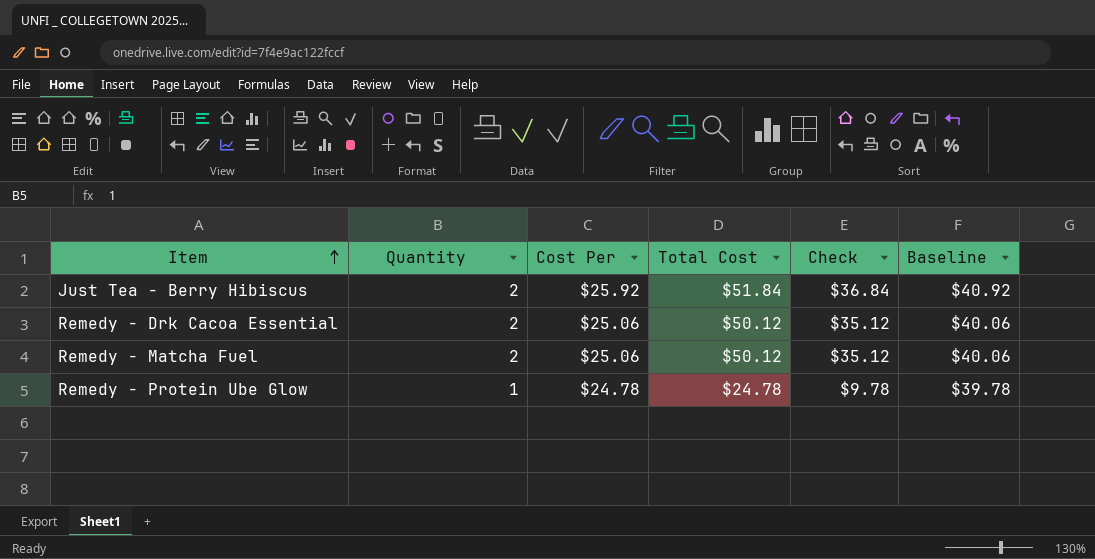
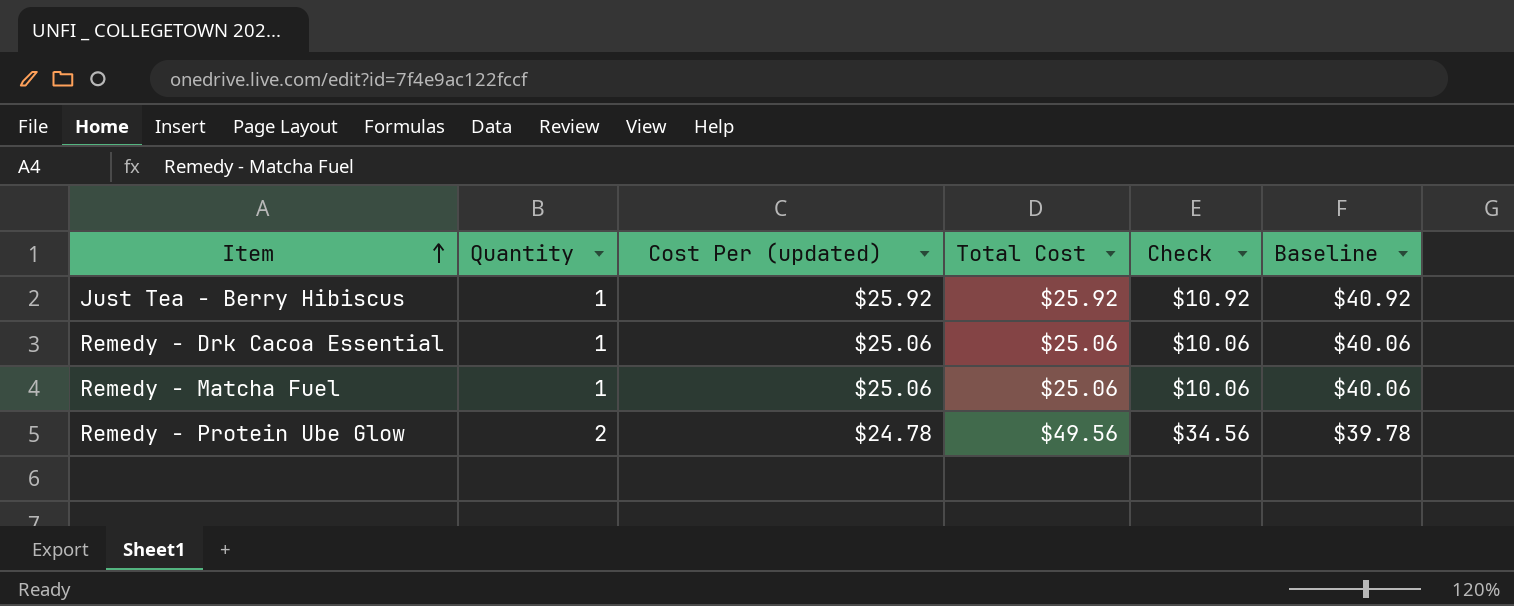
column name: Cost Per -> Cost Per (updated)
Just Tea - Berry Hibiscus | Quantity: 2 -> 1
Just Tea - Berry Hibiscus | Total Cost: $51.84 -> $25.92
Just Tea - Berry Hibiscus | Check: $36.84 -> $10.92
Remedy - Drk Cacoa Essential | Quantity: 2 -> 1
Remedy - Drk Cacoa Essential | Total Cost: $50.12 -> $25.06
Remedy - Drk Cacoa Essential | Check: $35.12 -> $10.06
Remedy - Matcha Fuel | Quantity: 2 -> 1
Remedy - Matcha Fuel | Total Cost: $50.12 -> $25.06
Remedy - Matcha Fuel | Check: $35.12 -> $10.06
Remedy - Protein Ube Glow | Quantity: 1 -> 2
Remedy - Protein Ube Glow | Total Cost: $24.78 -> $49.56
Remedy - Protein Ube Glow | Check: $9.78 -> $34.56

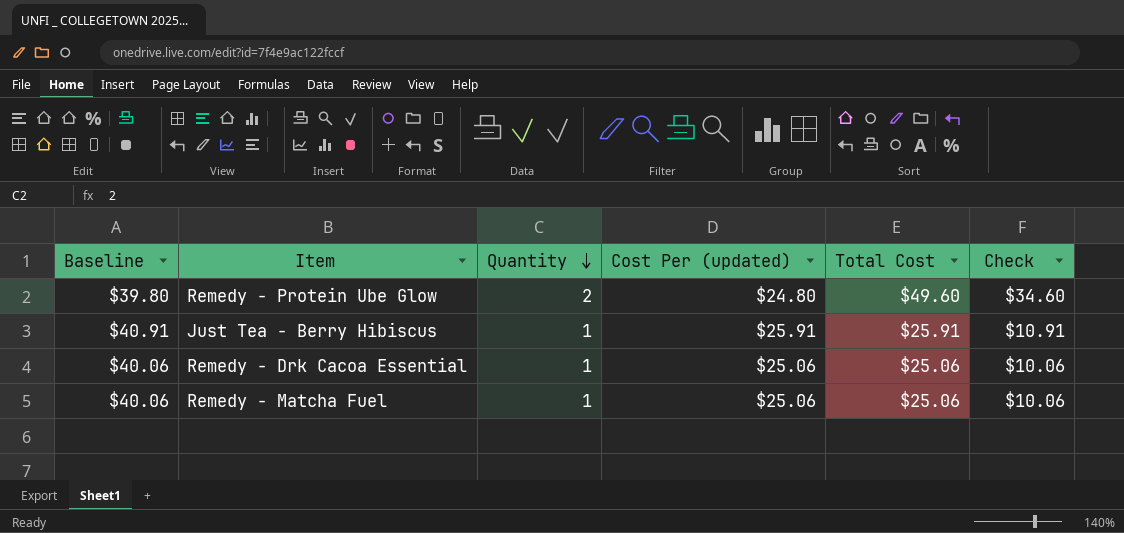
row order: Item ascending -> Quantity descending
column Baseline | position: 6 -> 1
Remedy - Protein Ube Glow | Baseline: $39.78 -> $39.80
Remedy - Protein Ube Glow | Cost Per (updated): $24.78 -> $24.80
Remedy - Protein Ube Glow | Total Cost: $49.56 -> $49.60
Remedy - Protein Ube Glow | Check: $34.56 -> $34.60
Just Tea - Berry Hibiscus | Baseline: $40.92 -> $40.91
Just Tea - Berry Hibiscus | Cost Per (updated): $25.92 -> $25.91
Just Tea - Berry Hibiscus | Total Cost: $25.92 -> $25.91
Just Tea - Berry Hibiscus | Check: $10.92 -> $10.91

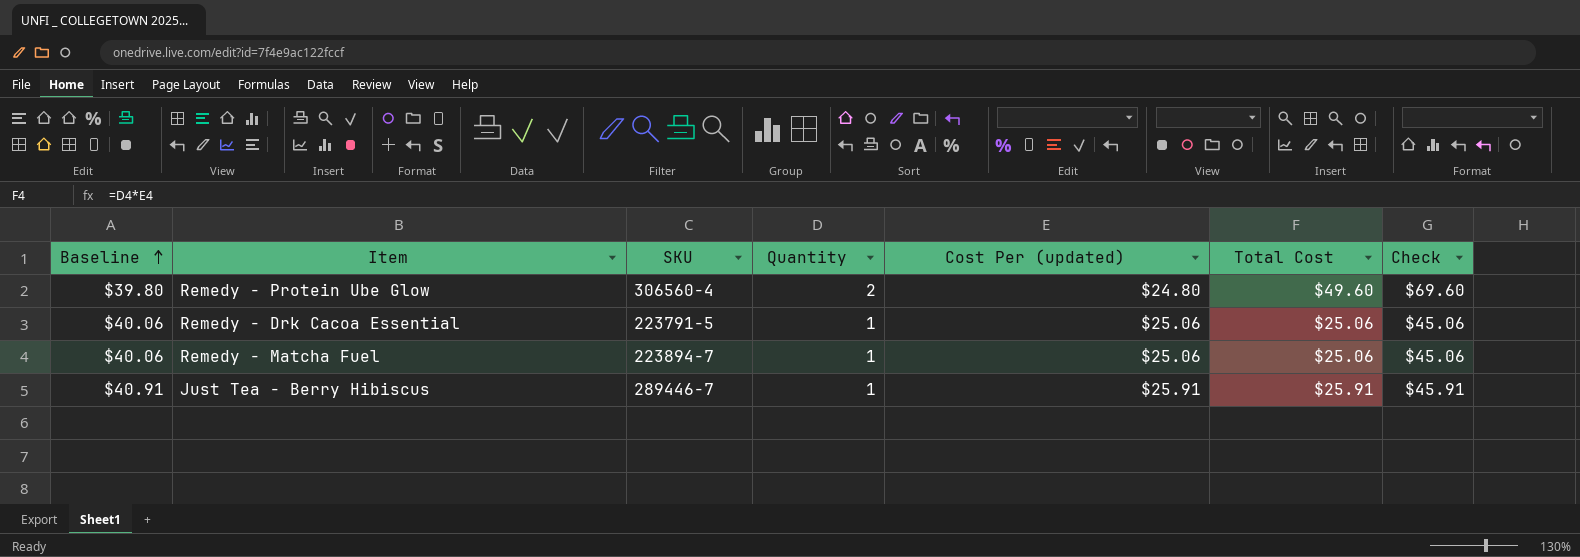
row order: Quantity descending -> Baseline ascending
column SKU | position: none -> 3
column Check | formula: [Total Cost] - 15 -> [Total Cost] + 20

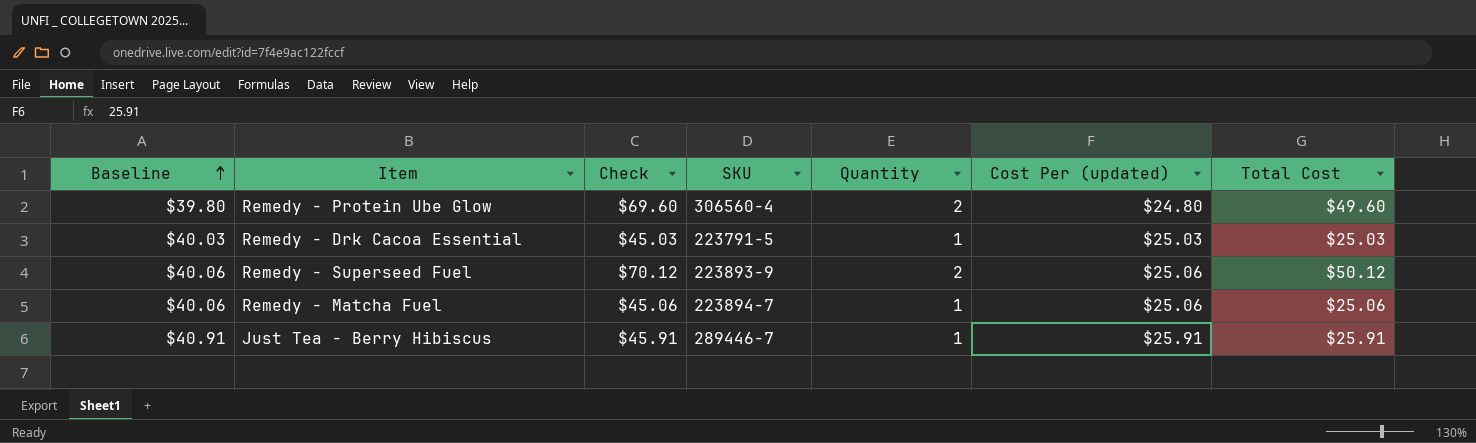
column Check | position: 7 -> 3
Remedy - Drk Cacoa Essential | Baseline: $40.06 -> $40.03
Remedy - Drk Cacoa Essential | Check: $45.06 -> $45.03
Remedy - Drk Cacoa Essential | Cost Per (updated): $25.06 -> $25.03
Remedy - Drk Cacoa Essential | Total Cost: $25.06 -> $25.03
row Remedy - Superseed Fuel: none -> $40.06 | $70.12 | 223893-9 | 2 | $25.06 | $50.12

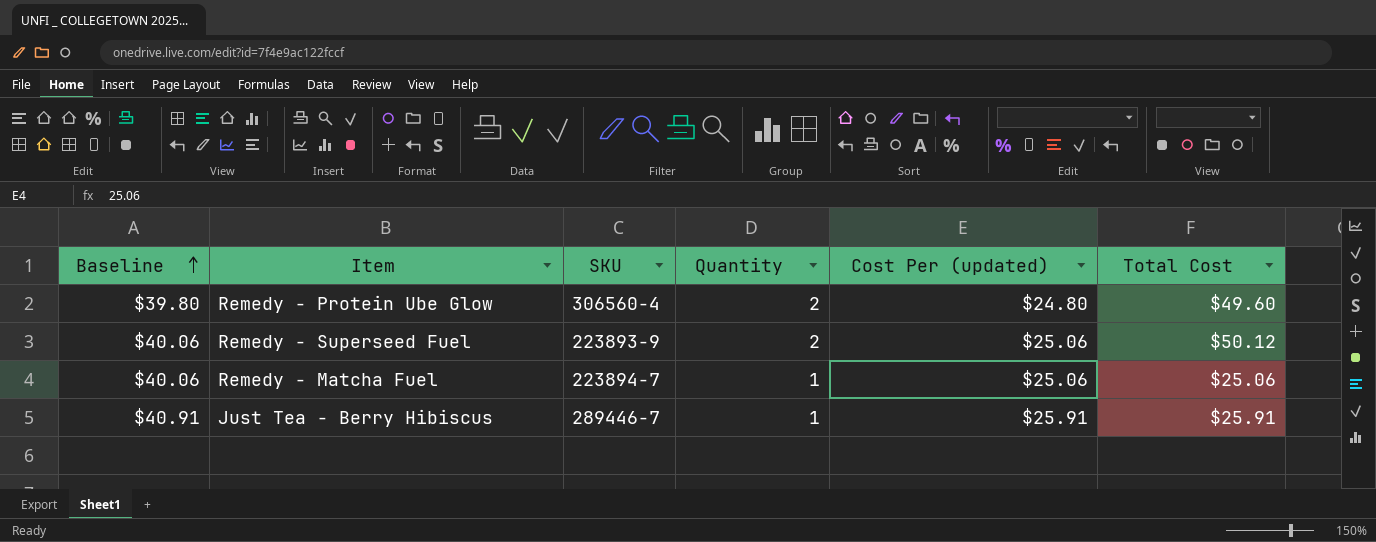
column Check | formula: [Total Cost] + 20 -> none
row Remedy - Drk Cacoa Essential: $40.03 | $45.03 | 223791-5 | 1 | $25.03 | $25.03 -> none

